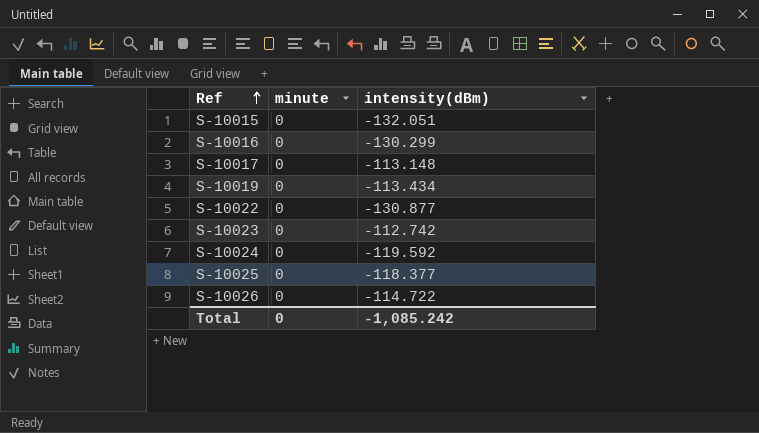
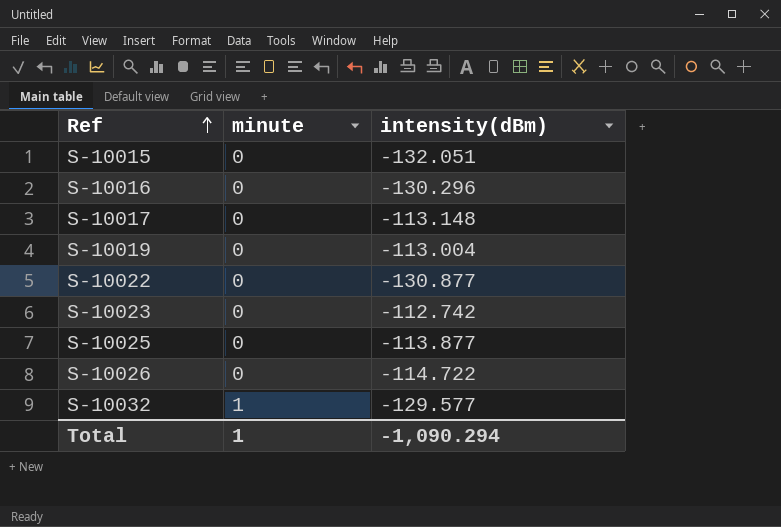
row S-10024: 0 | -119.592 -> none
S-10016 | intensity(dBm): -130.299 -> -130.296
S-10019 | intensity(dBm): -113.434 -> -113.004
S-10025 | intensity(dBm): -118.377 -> -113.877
row S-10032: none -> 1 | -129.577
Total | minute: 0 -> 1
Total | intensity(dBm): -1,085.242 -> -1,090.294

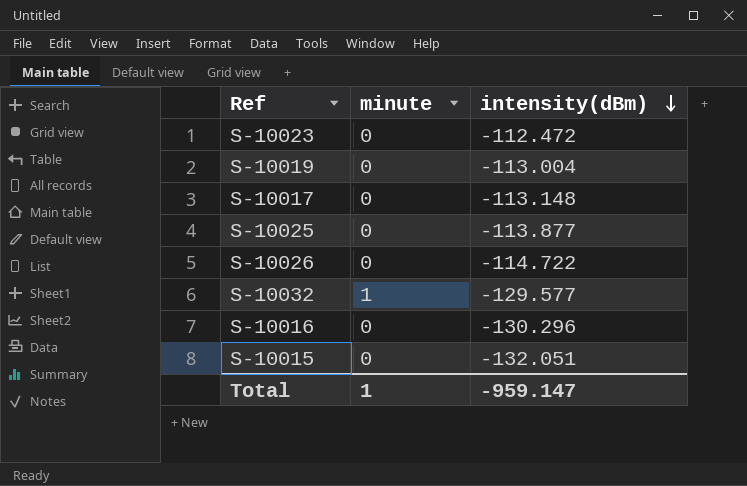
row order: Ref ascending -> intensity(dBm) descending
row S-10022: 0 | -130.877 -> none
S-10023 | intensity(dBm): -112.742 -> -112.472
Total | intensity(dBm): -1,090.294 -> -959.147

